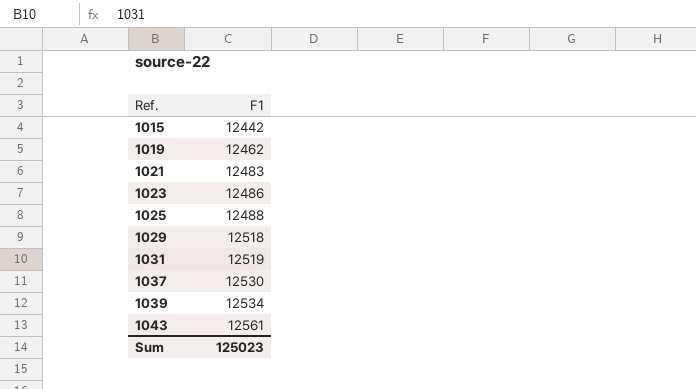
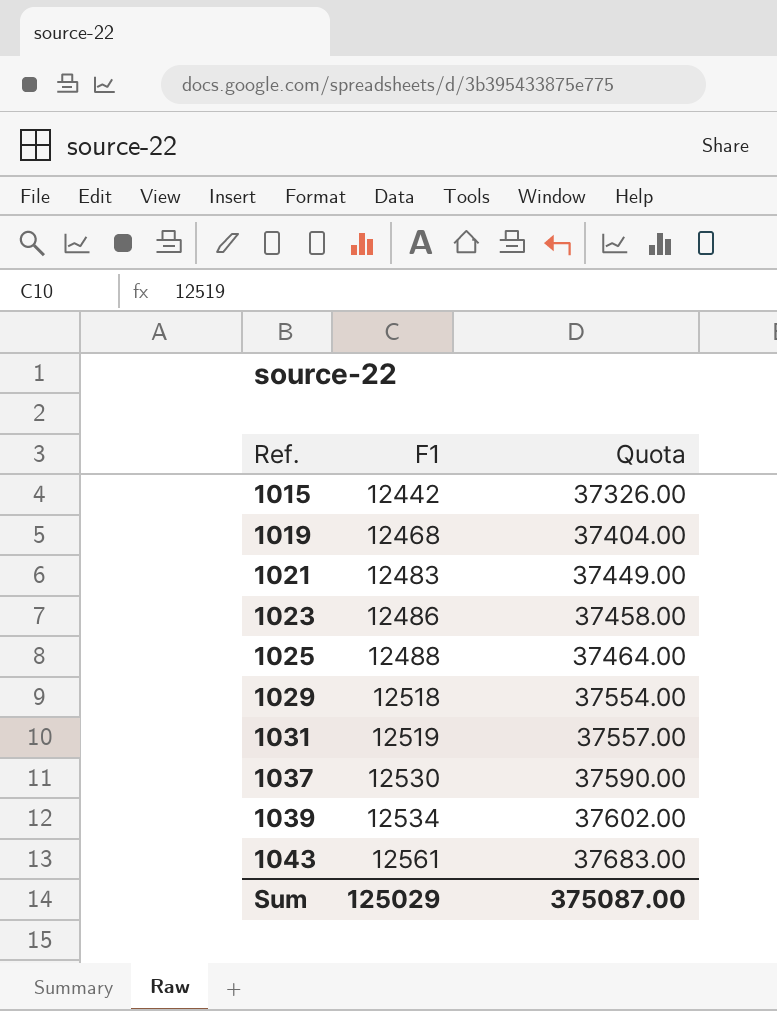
column Quota | formula: none -> [F1] * 3
1019 | F1: 12462 -> 12468
Sum | F1: 125023 -> 125029

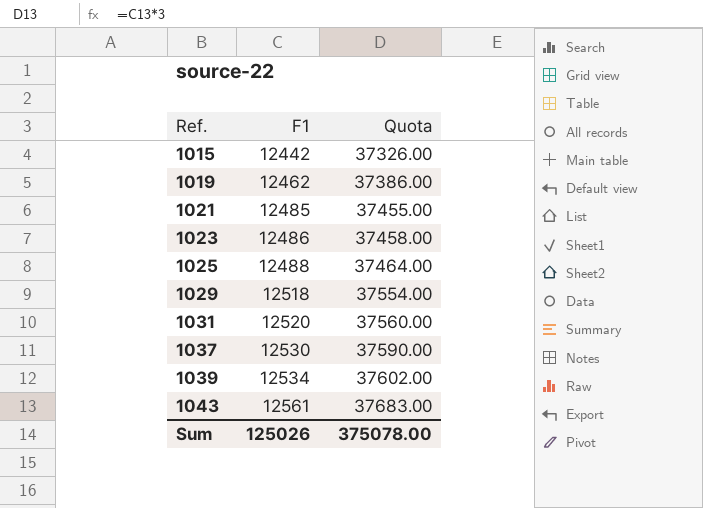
1019 | F1: 12468 -> 12462
1019 | Quota: 37404.00 -> 37386.00
1021 | F1: 12483 -> 12485
1021 | Quota: 37449.00 -> 37455.00
1031 | F1: 12519 -> 12520
1031 | Quota: 37557.00 -> 37560.00
Sum | F1: 125029 -> 125026
Sum | Quota: 375087.00 -> 375078.00

